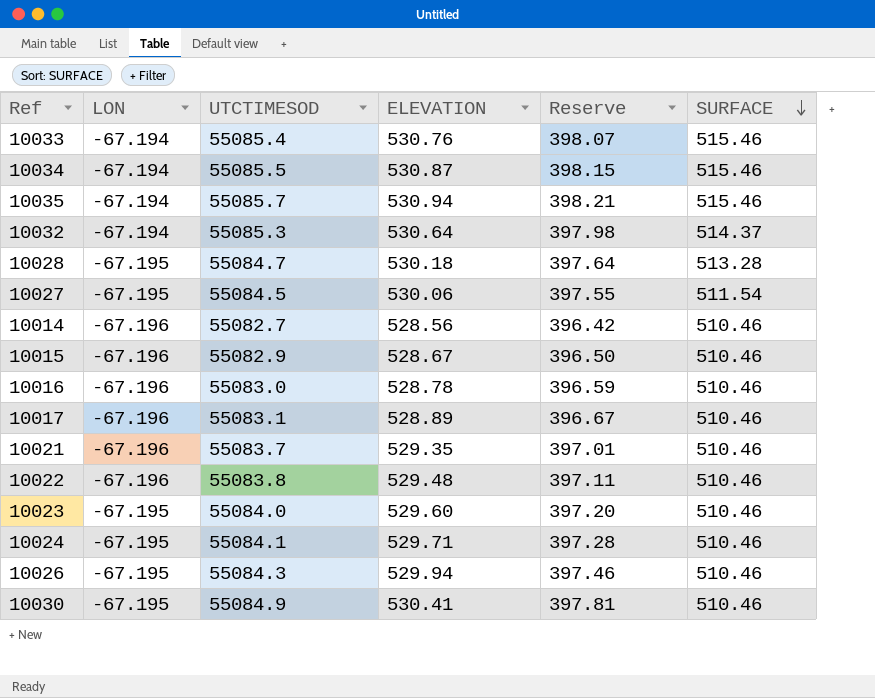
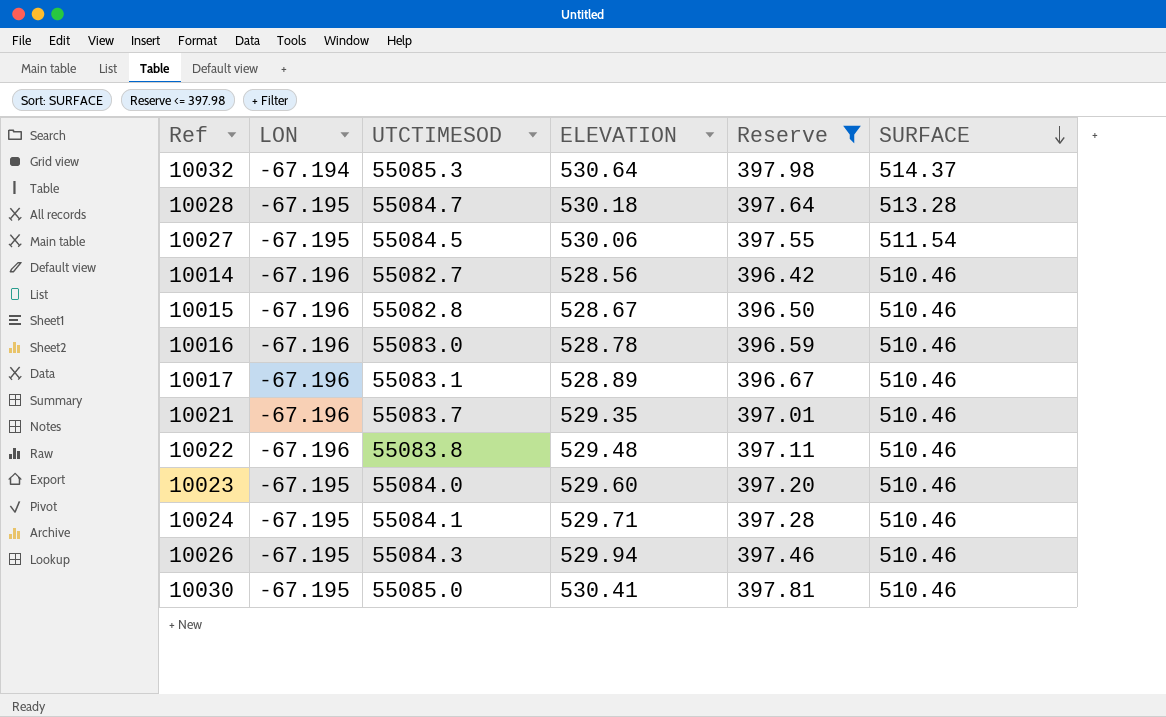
filter: none -> Reserve <= 397.98
10015 | UTCTIMESOD: 55082.9 -> 55082.8
10030 | UTCTIMESOD: 55084.9 -> 55085.0

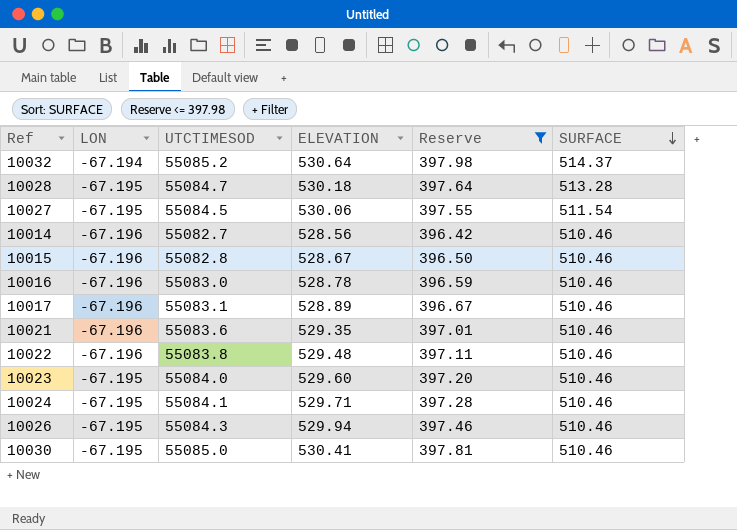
10032 | UTCTIMESOD: 55085.3 -> 55085.2
10021 | UTCTIMESOD: 55083.7 -> 55083.6

